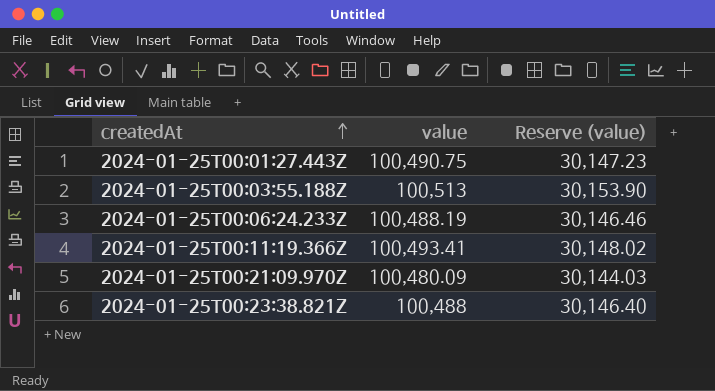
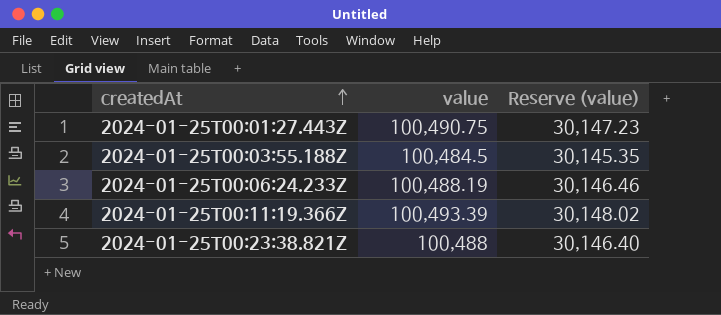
row 2024-01-25T00:21:09.970Z: 100,480.09 | 30,144.03 -> none
2024-01-25T00:03:55.188Z | value: 100,513 -> 100,484.5
2024-01-25T00:03:55.188Z | Reserve (value): 30,153.90 -> 30,145.35
2024-01-25T00:11:19.366Z | value: 100,493.41 -> 100,493.39

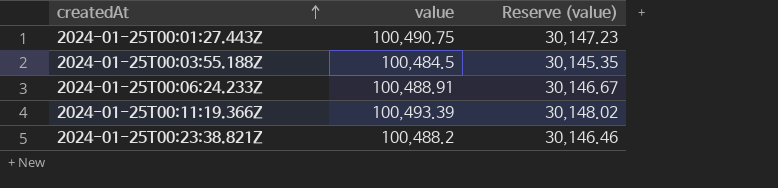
2024-01-25T00:06:24.233Z | value: 100,488.19 -> 100,488.91
2024-01-25T00:06:24.233Z | Reserve (value): 30,146.46 -> 30,146.67
2024-01-25T00:23:38.821Z | value: 100,488 -> 100,488.2
2024-01-25T00:23:38.821Z | Reserve (value): 30,146.40 -> 30,146.46

